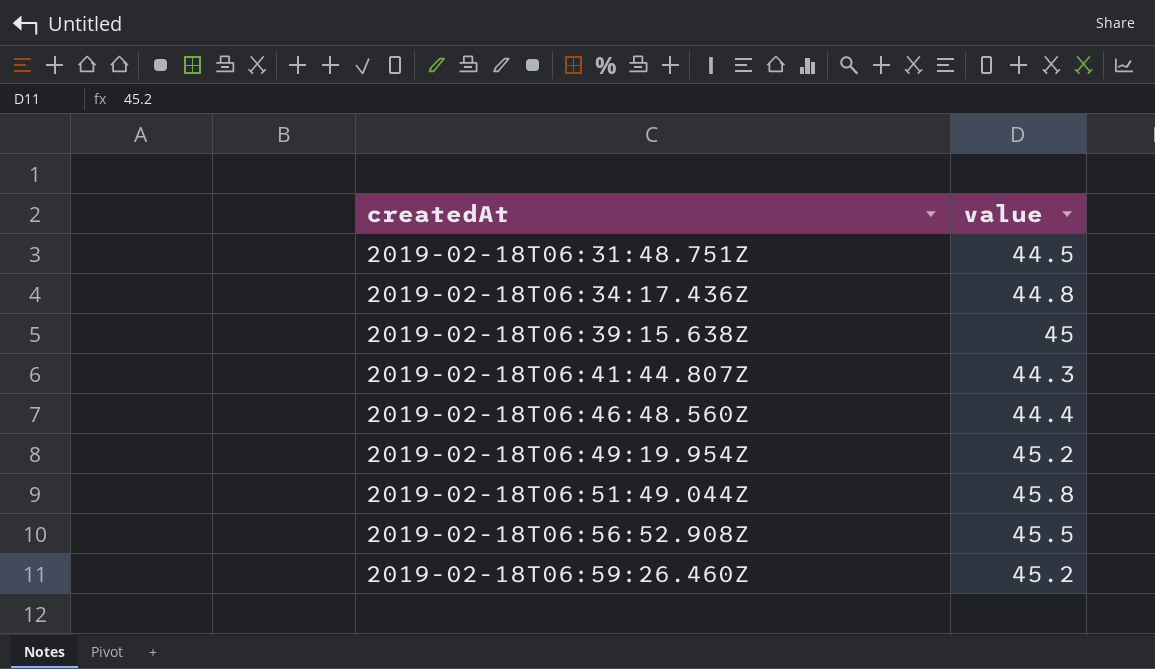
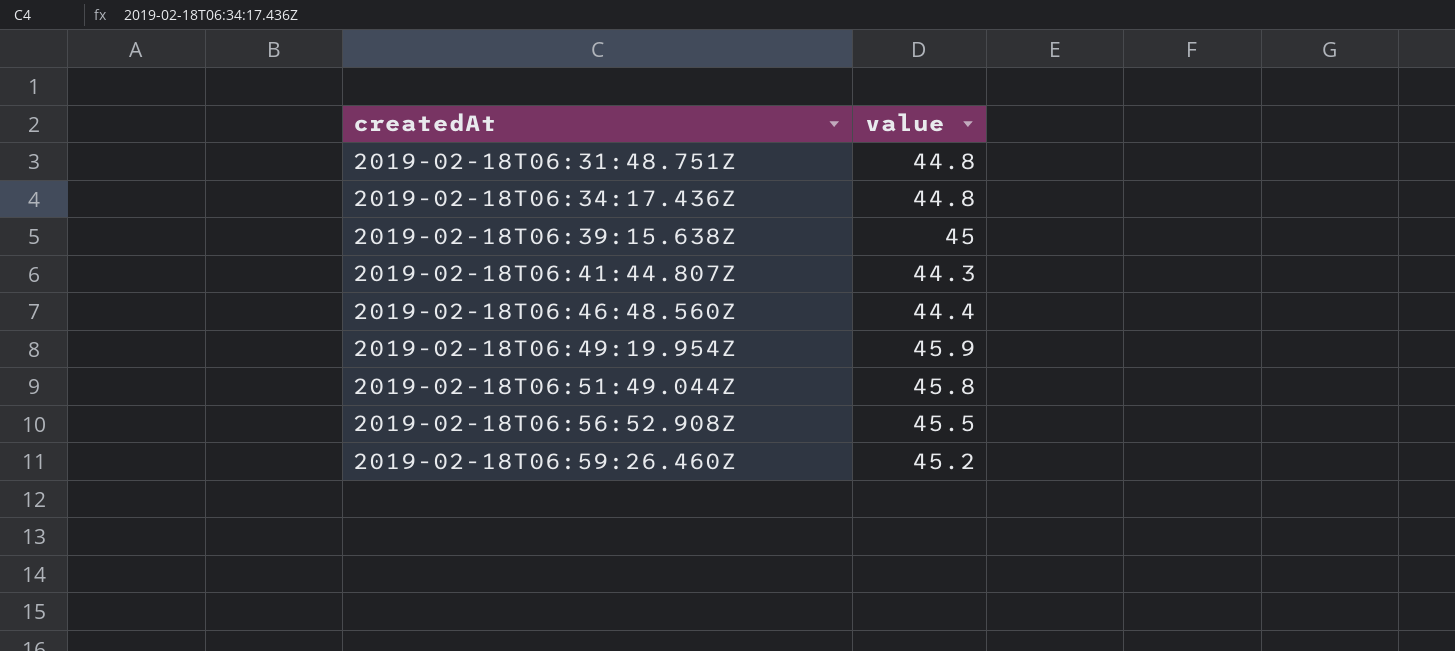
2019-02-18T06:31:48.751Z | value: 44.5 -> 44.8
2019-02-18T06:49:19.954Z | value: 45.2 -> 45.9

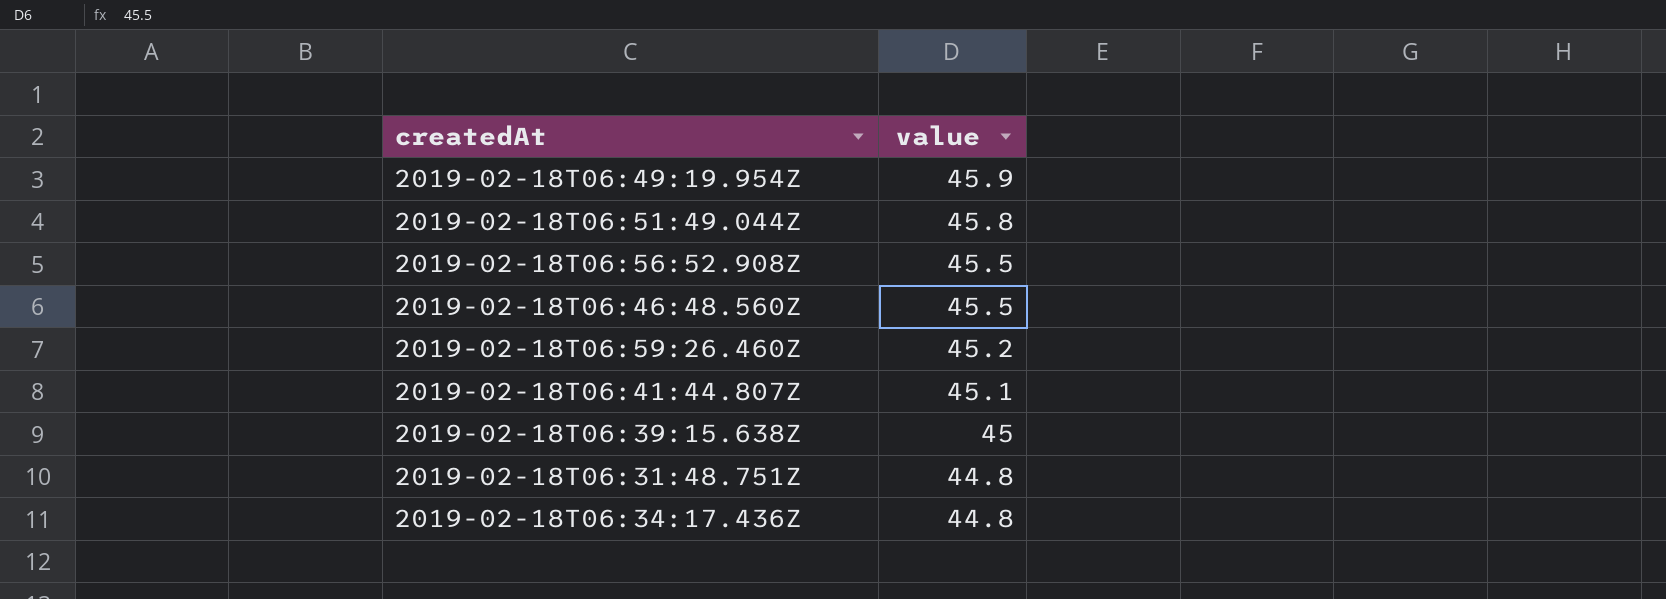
row order: createdAt ascending -> value descending
2019-02-18T06:46:48.560Z | value: 44.4 -> 45.5
2019-02-18T06:41:44.807Z | value: 44.3 -> 45.1

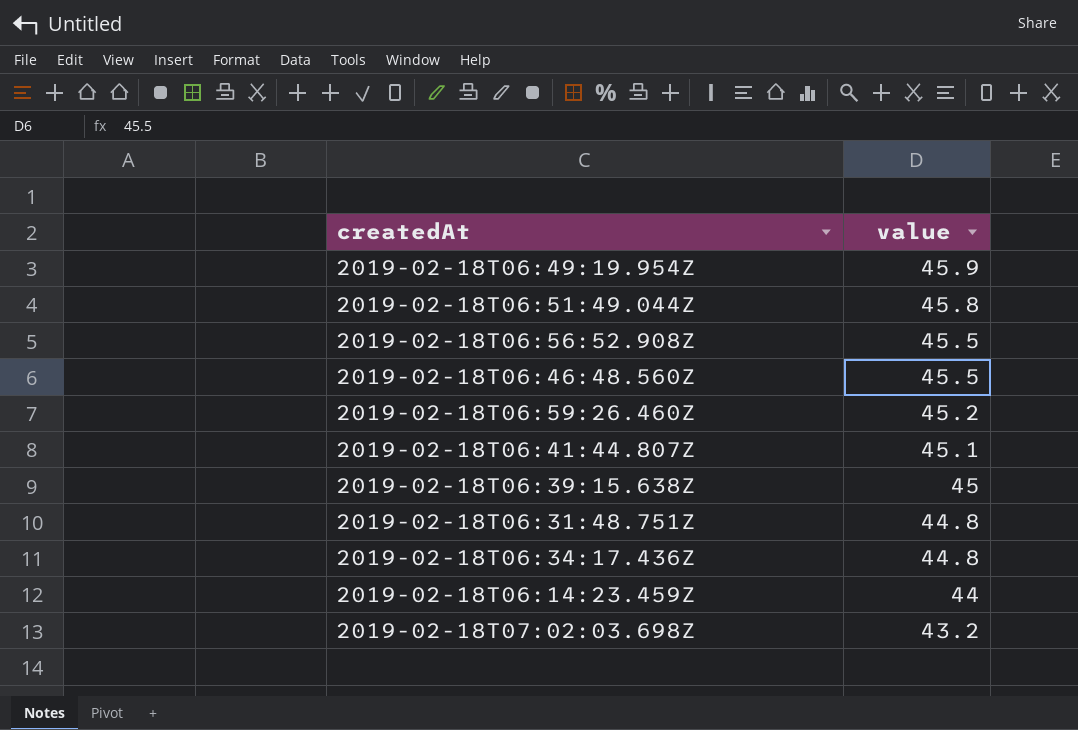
row 2019-02-18T06:14:23.459Z: none -> 44
row 2019-02-18T07:02:03.698Z: none -> 43.2

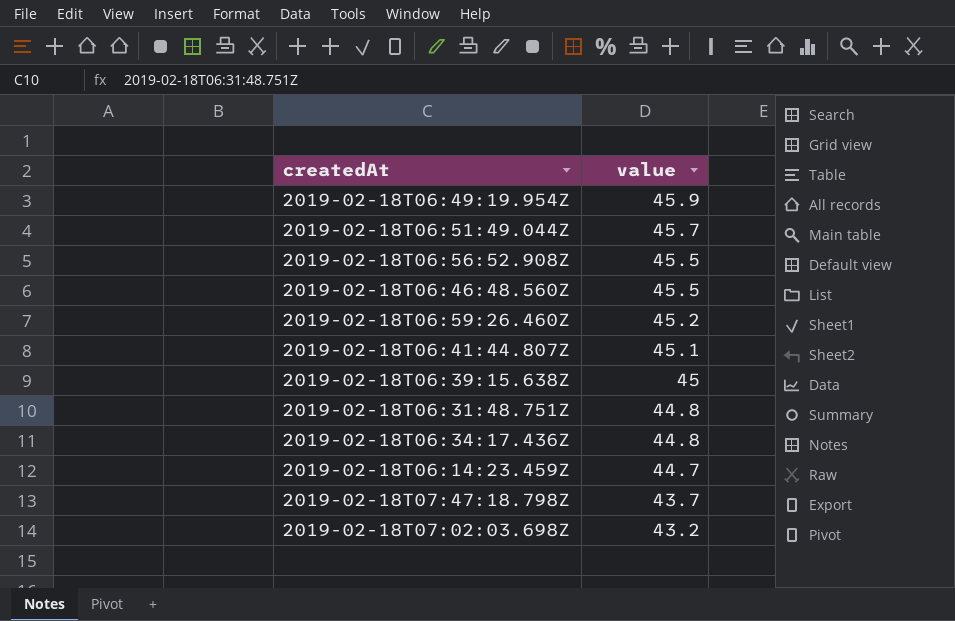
2019-02-18T06:51:49.044Z | value: 45.8 -> 45.7
2019-02-18T06:14:23.459Z | value: 44 -> 44.7
row 2019-02-18T07:47:18.798Z: none -> 43.7

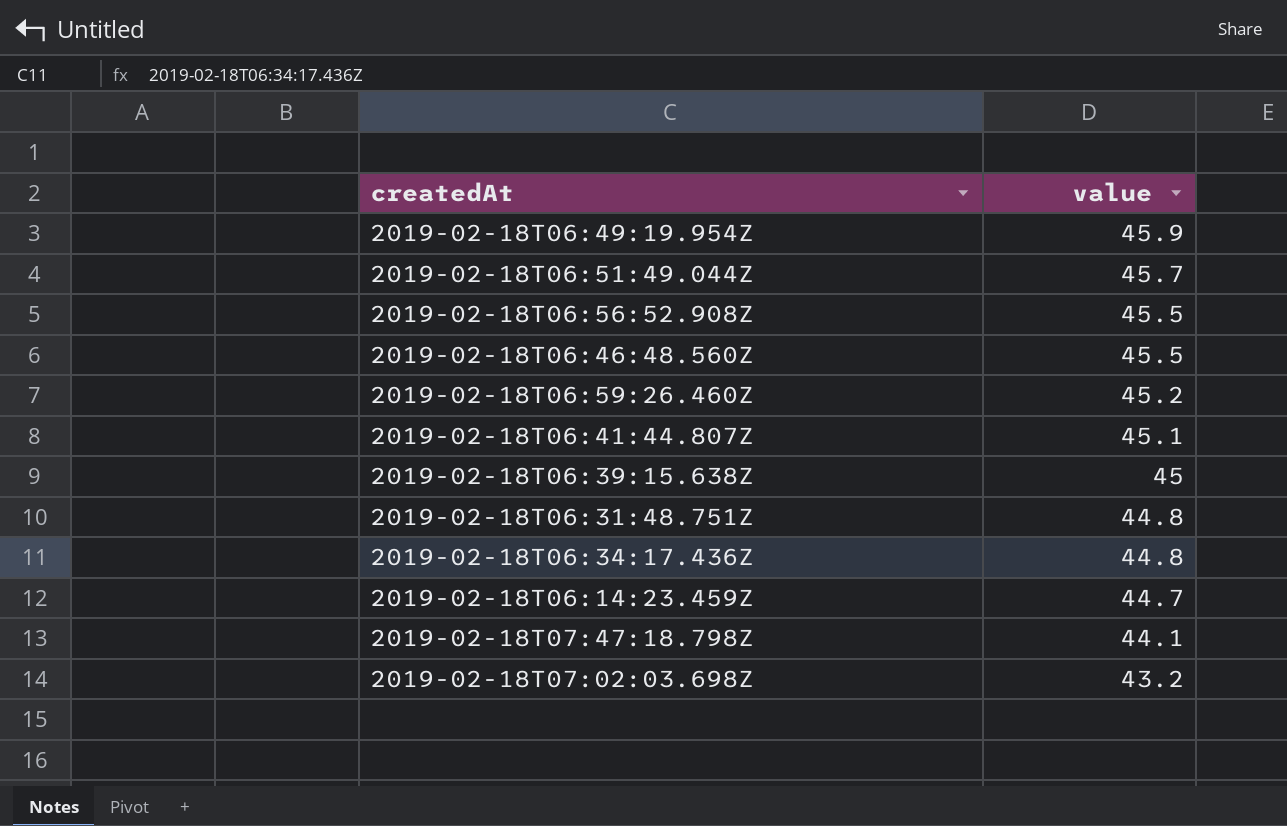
2019-02-18T07:47:18.798Z | value: 43.7 -> 44.1

